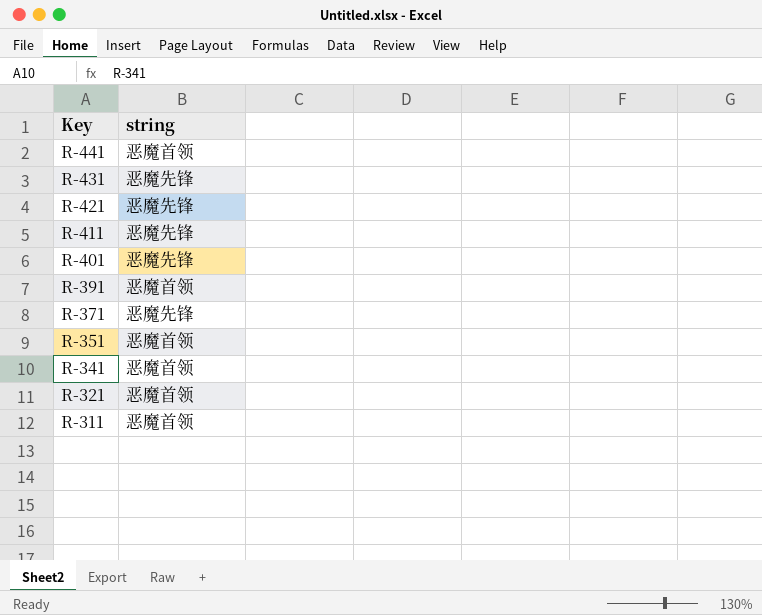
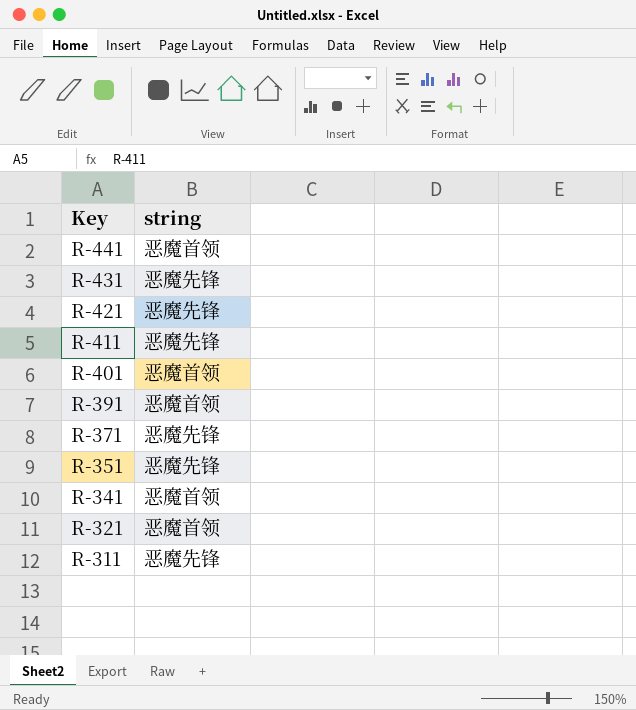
R-401 | string: 恶魔先锋 -> 恶魔首领
R-351 | string: 恶魔首领 -> 恶魔先锋
R-311 | string: 恶魔首领 -> 恶魔先锋

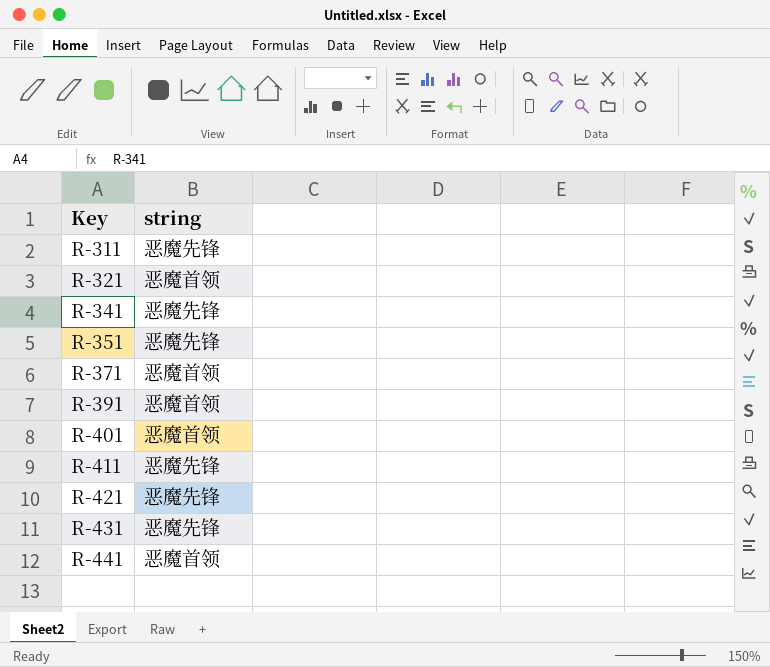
row order: Key descending -> Key ascending
R-341 | string: 恶魔首领 -> 恶魔先锋
R-371 | string: 恶魔先锋 -> 恶魔首领

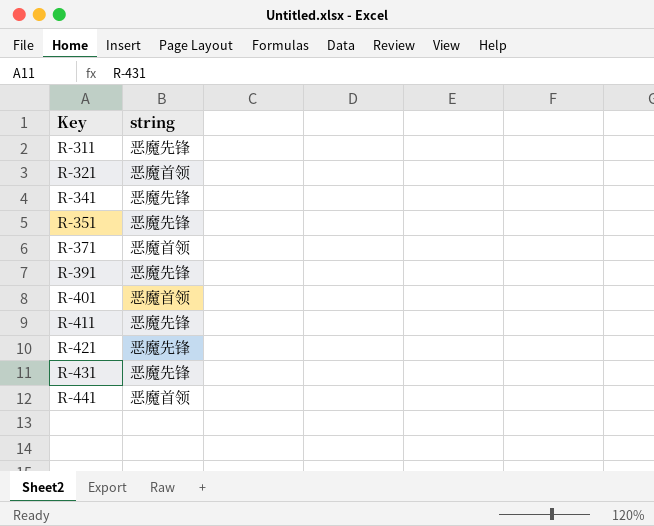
R-391 | string: 恶魔首领 -> 恶魔先锋

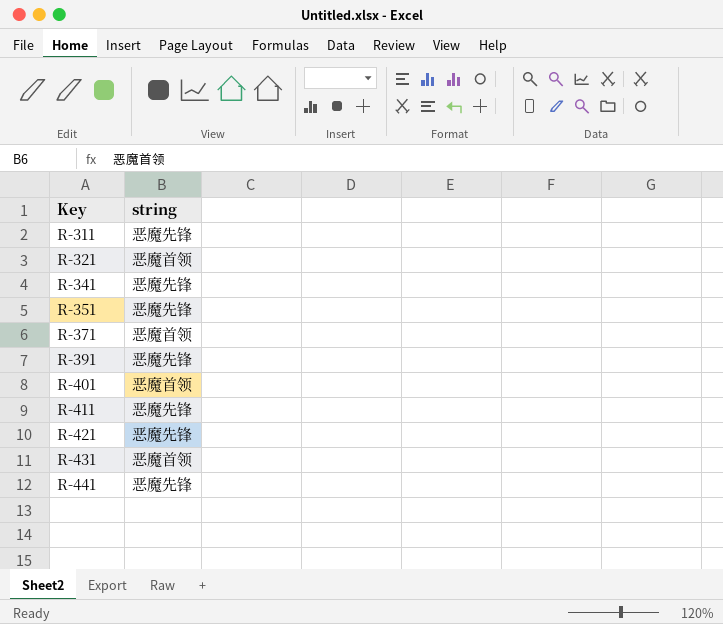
R-431 | string: 恶魔先锋 -> 恶魔首领
R-441 | string: 恶魔首领 -> 恶魔先锋

